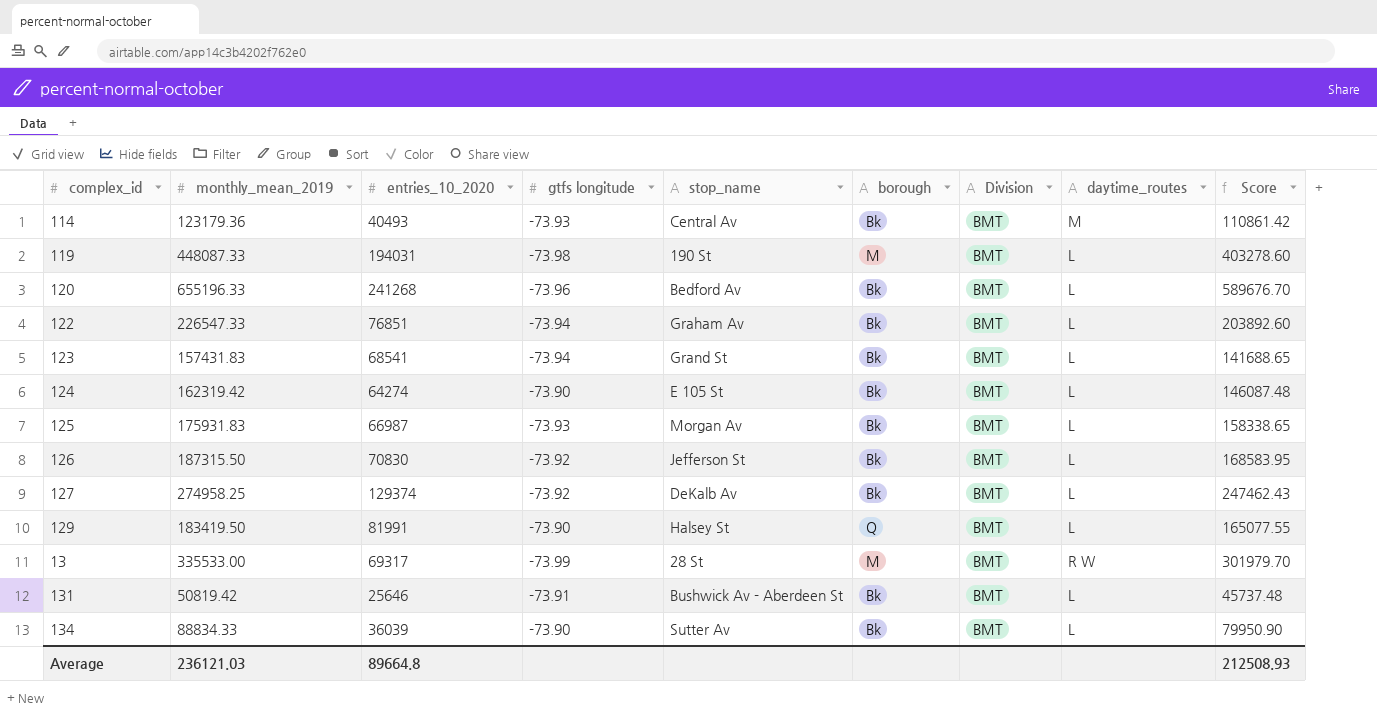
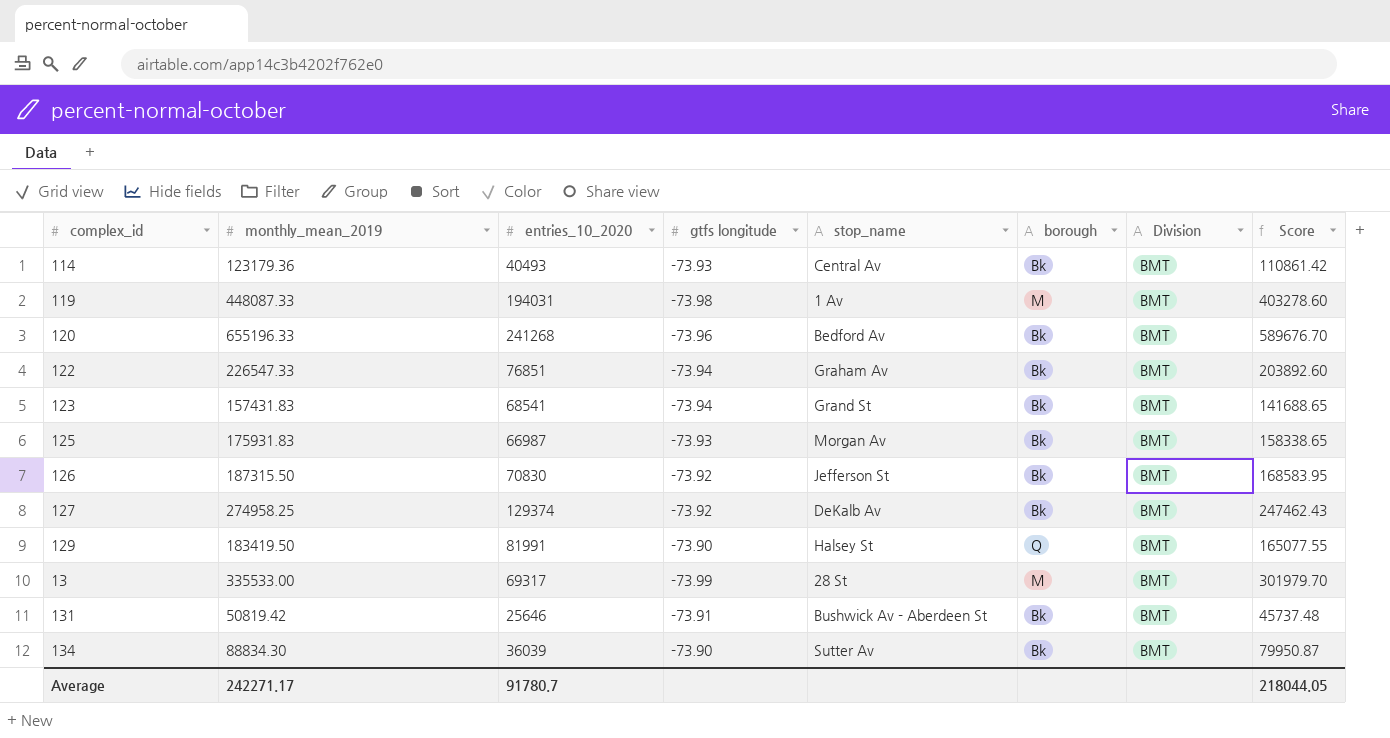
column daytime_routes | position: 8 -> none
row 124: 162319.42 | 64274 | -73.90 | E 105 St | Bk | BMT | L | 146087.48 -> none
119 | stop_name: 190 St -> 1 Av
134 | monthly_mean_2019: 88834.33 -> 88834.30
134 | Score: 79950.90 -> 79950.87
Average | monthly_mean_2019: 236121.03 -> 242271.17
Average | entries_10_2020: 89664.8 -> 91780.7
Average | Score: 212508.93 -> 218044.05

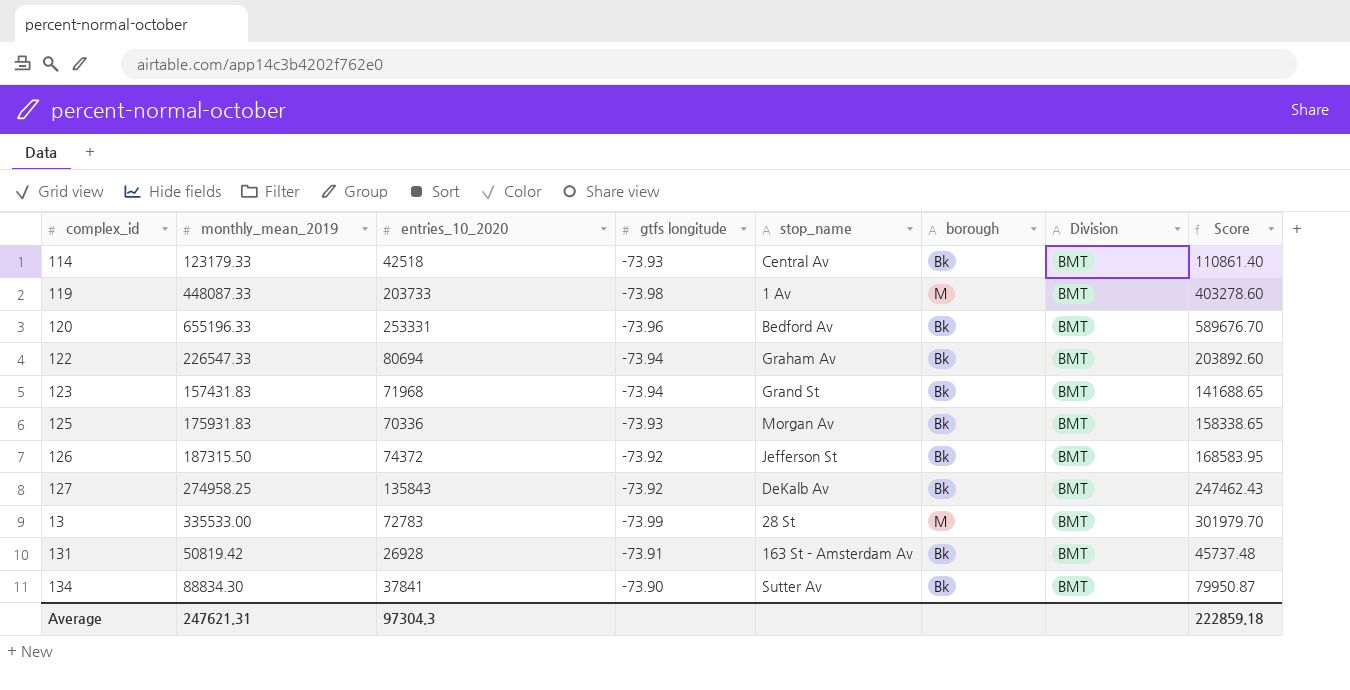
row 129: 183419.50 | 81991 | -73.90 | Halsey St | Q | BMT | 165077.55 -> none
114 | monthly_mean_2019: 123179.36 -> 123179.33
114 | entries_10_2020: 40493 -> 42518
114 | Score: 110861.42 -> 110861.40
119 | entries_10_2020: 194031 -> 203733
120 | entries_10_2020: 241268 -> 253331
122 | entries_10_2020: 76851 -> 80694
123 | entries_10_2020: 68541 -> 71968
125 | entries_10_2020: 66987 -> 70336
126 | entries_10_2020: 70830 -> 74372
127 | entries_10_2020: 129374 -> 135843
13 | entries_10_2020: 69317 -> 72783
131 | entries_10_2020: 25646 -> 26928
131 | stop_name: Bushwick Av - Aberdeen St -> 163 St - Amsterdam Av
134 | entries_10_2020: 36039 -> 37841
Average | monthly_mean_2019: 242271.17 -> 247621.31
Average | entries_10_2020: 91780.7 -> 97304.3
Average | Score: 218044.05 -> 222859.18

